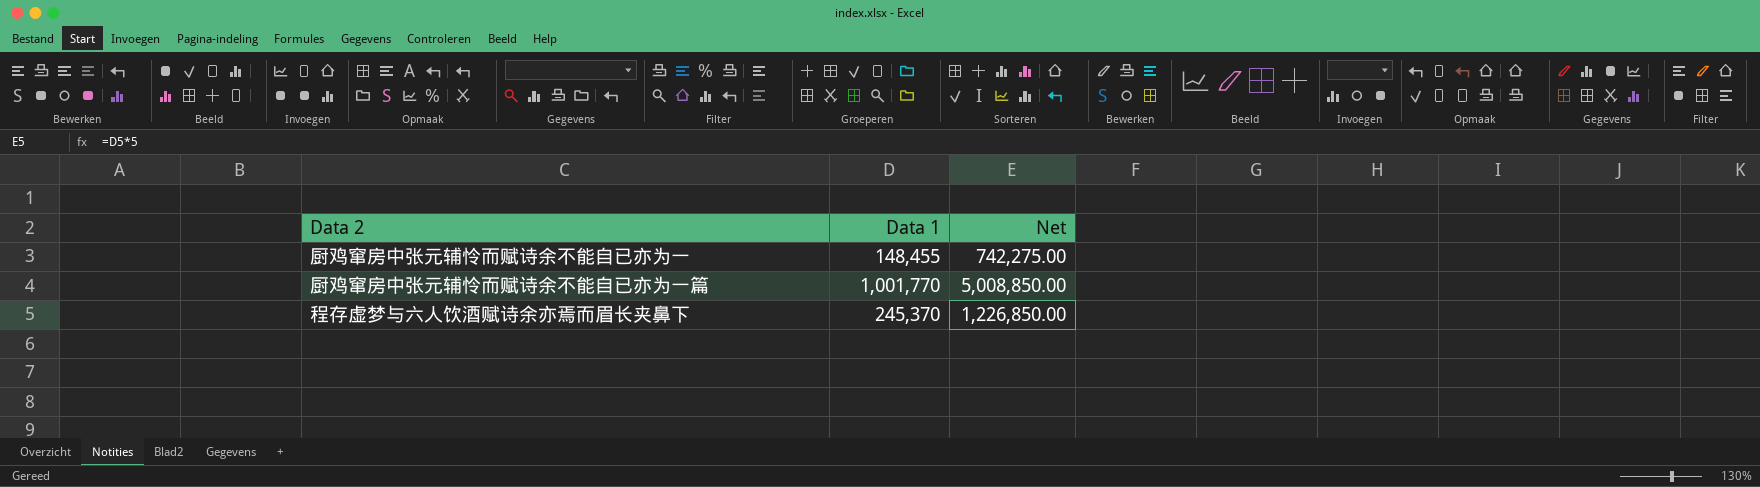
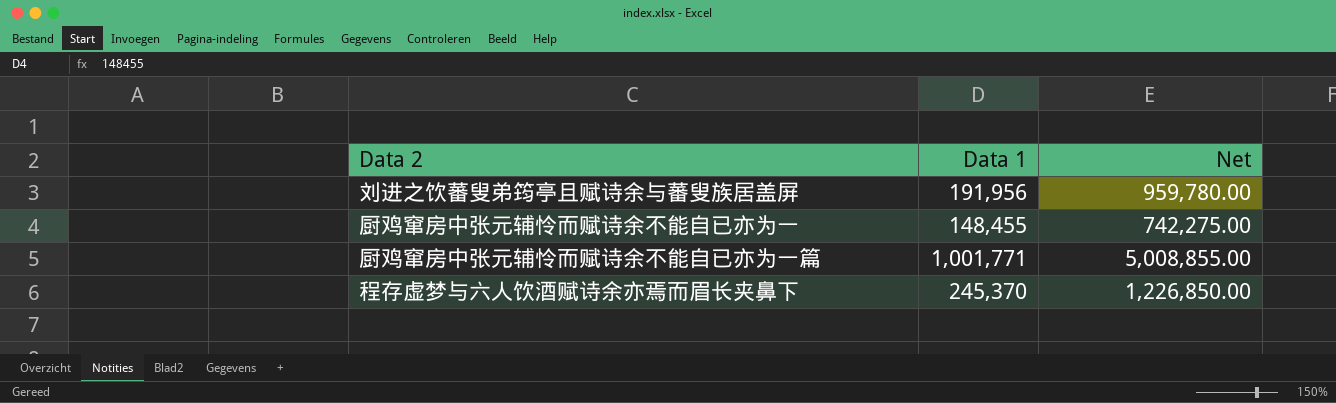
row 刘进之饮蕃叟弟筠亭且赋诗余与蕃叟族居盖屏: none -> 191,956 | 959,780.00
厨鸡窜房中张元辅怜而赋诗余不能自已亦为一篇 | Data 1: 1,001,770 -> 1,001,771
厨鸡窜房中张元辅怜而赋诗余不能自已亦为一篇 | Net: 5,008,850.00 -> 5,008,855.00

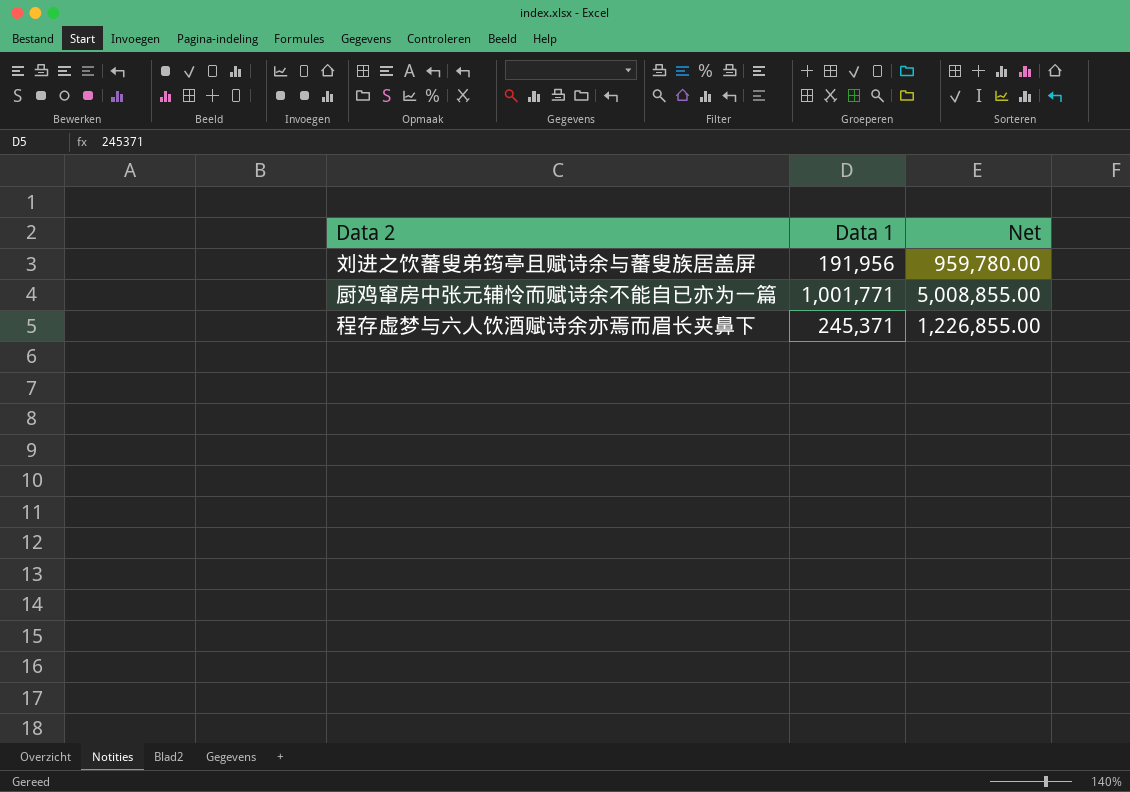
row 厨鸡窜房中张元辅怜而赋诗余不能自已亦为一: 148,455 | 742,275.00 -> none
程存虚梦与六人饮酒赋诗余亦焉而眉长夹鼻下 | Data 1: 245,370 -> 245,371
程存虚梦与六人饮酒赋诗余亦焉而眉长夹鼻下 | Net: 1,226,850.00 -> 1,226,855.00

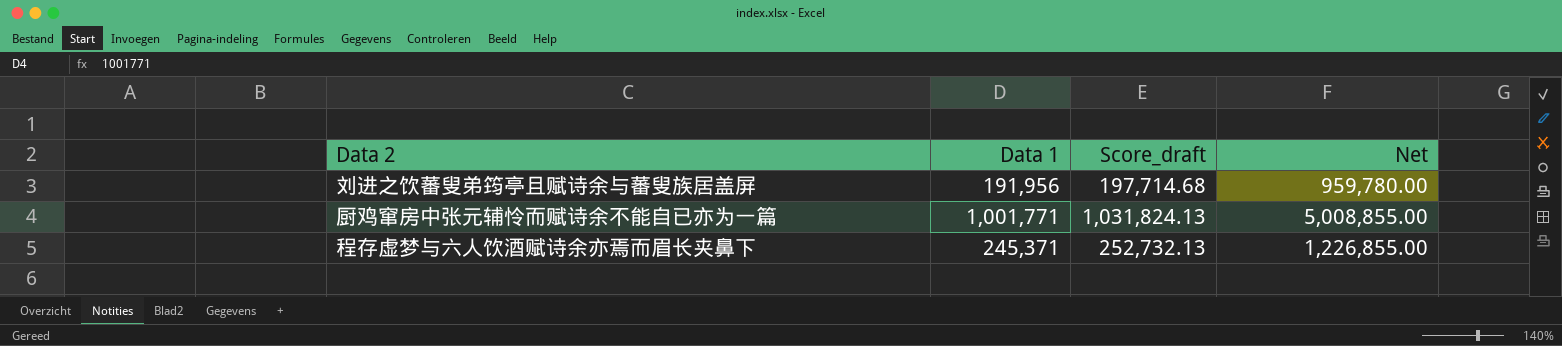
column Score_draft | formula: none -> [Data 1] * 1.03

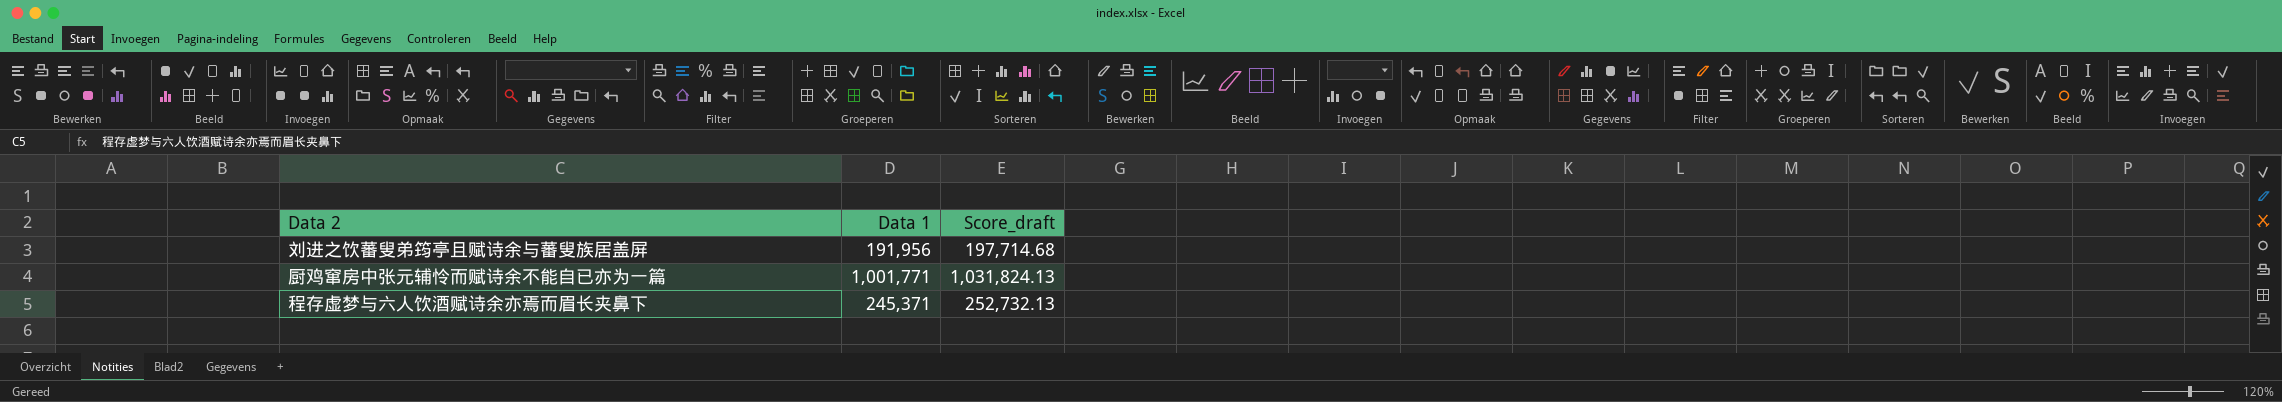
column Net | formula: [Data 1] * 5 -> none

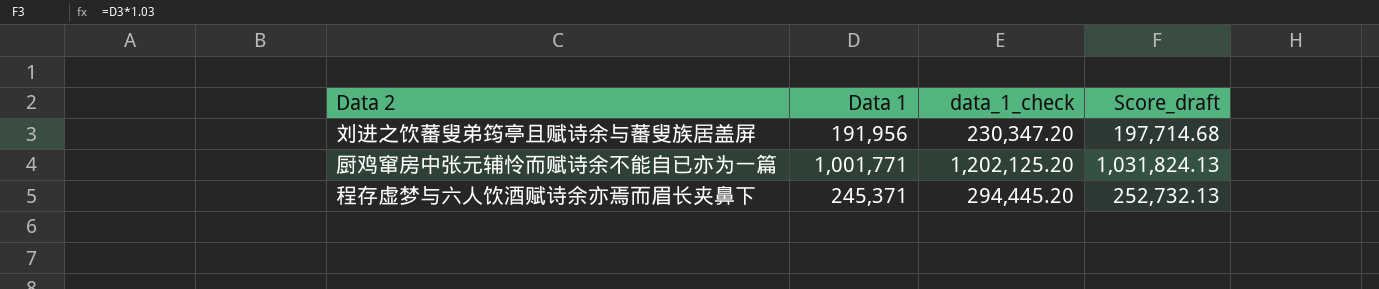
column data_1_check | formula: none -> [Data 1] * 1.2

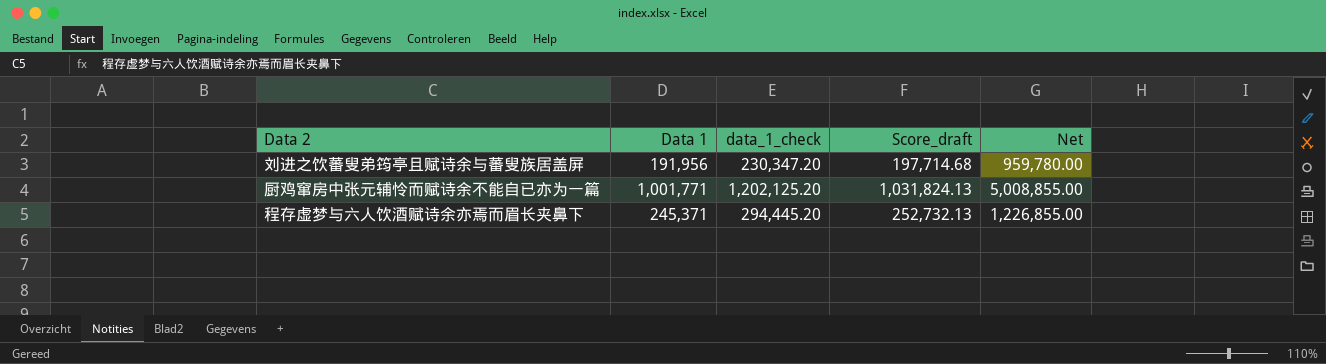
column Net | formula: none -> [Data 1] * 5

